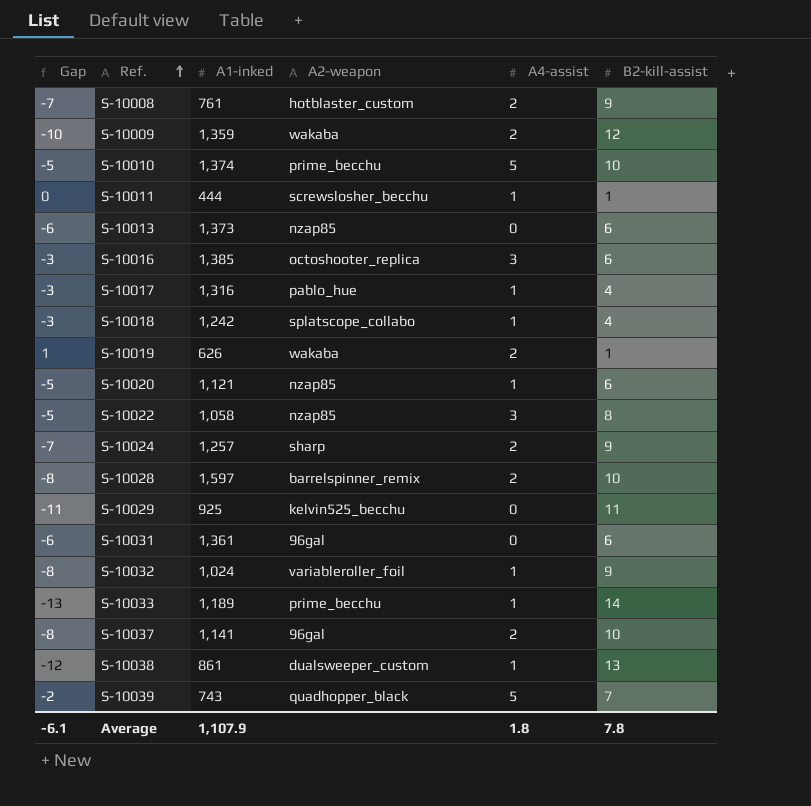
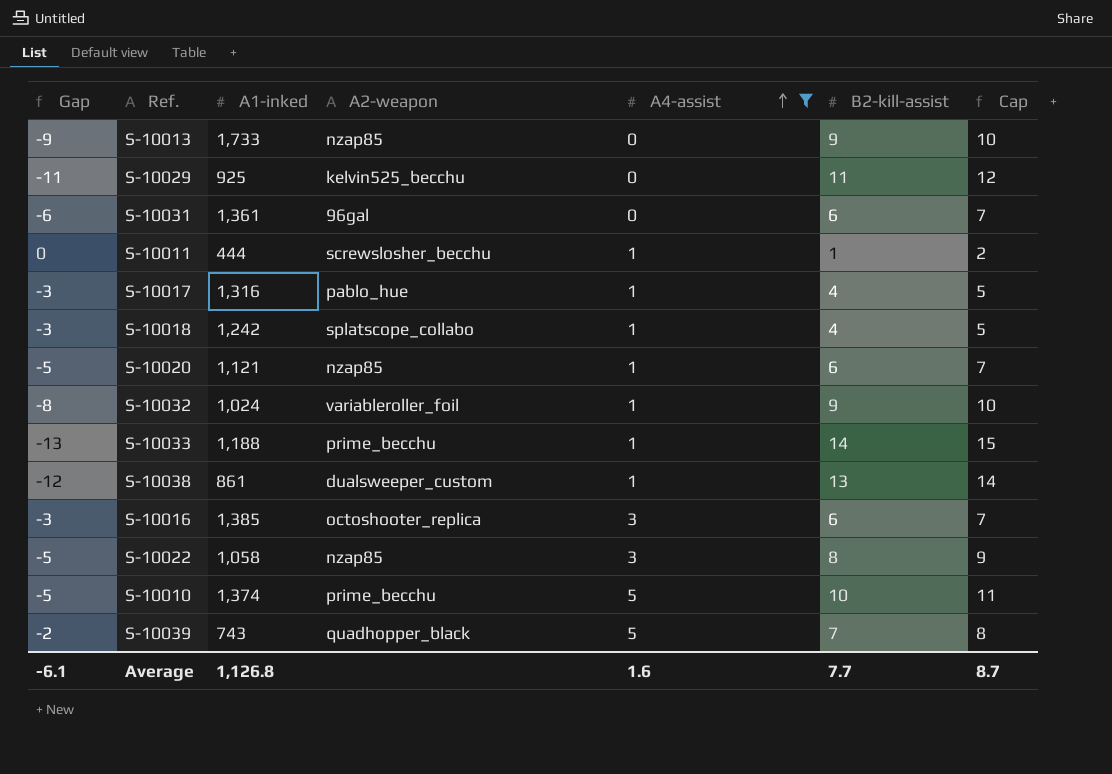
filter: none -> A4-assist != 2
row order: Ref. ascending -> A4-assist ascending
column Cap | formula: none -> [B2-kill-assist] + 1
S-10013 | Gap: -6 -> -9
S-10013 | A1-inked: 1,373 -> 1,733
S-10013 | B2-kill-assist: 6 -> 9
S-10033 | A1-inked: 1,189 -> 1,188
Average | A1-inked: 1,107.9 -> 1,126.8
Average | A4-assist: 1.8 -> 1.6
Average | B2-kill-assist: 7.8 -> 7.7

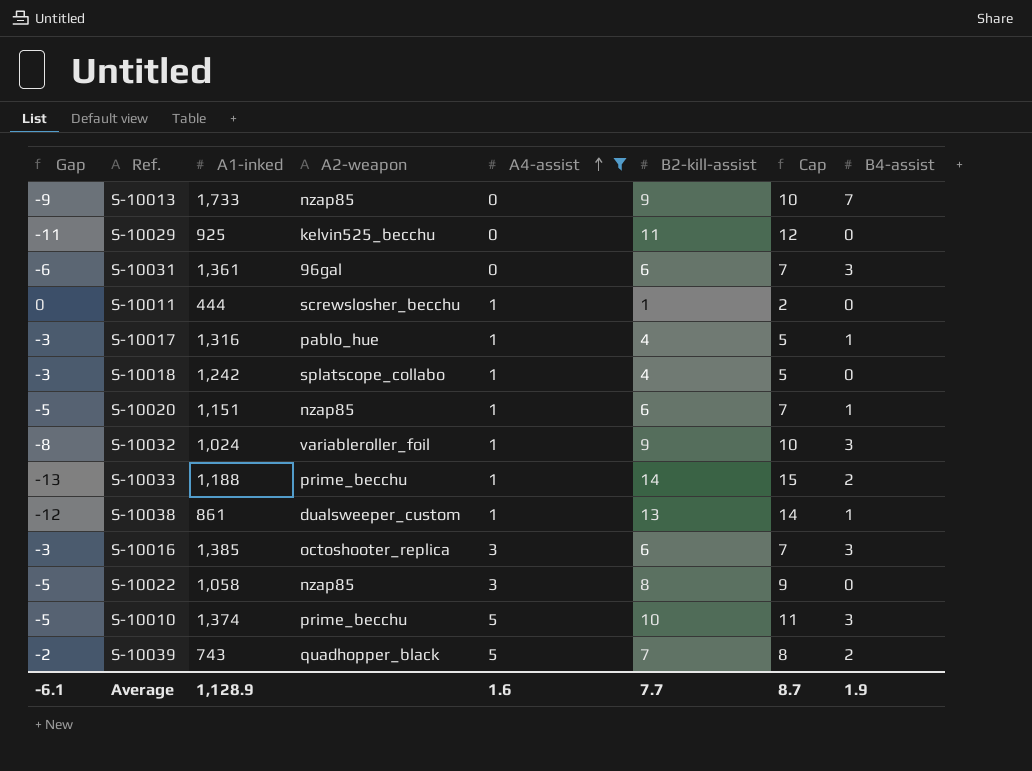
column B4-assist | position: none -> 8
S-10020 | A1-inked: 1,121 -> 1,151
Average | A1-inked: 1,126.8 -> 1,128.9

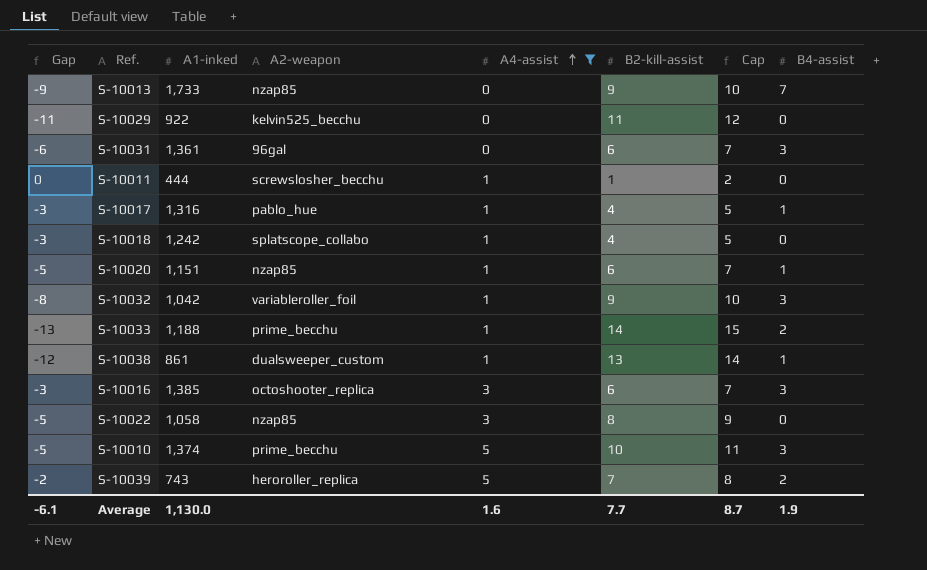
S-10029 | A1-inked: 925 -> 922
S-10032 | A1-inked: 1,024 -> 1,042
S-10039 | A2-weapon: quadhopper_black -> heroroller_replica
Average | A1-inked: 1,128.9 -> 1,130.0

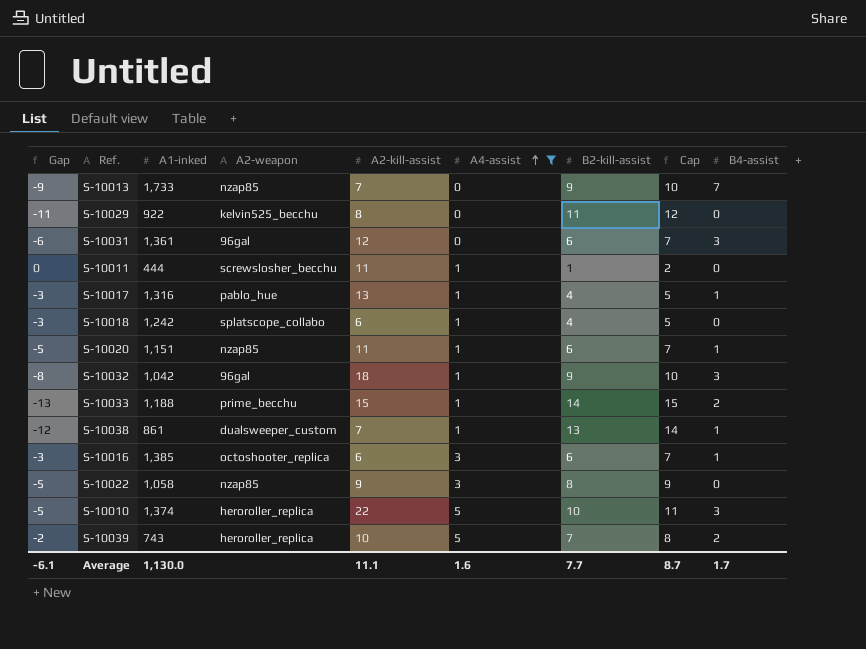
column A2-kill-assist | position: none -> 5
S-10032 | A2-weapon: variableroller_foil -> 96gal
S-10016 | B4-assist: 3 -> 1
S-10010 | A2-weapon: prime_becchu -> heroroller_replica
Average | B4-assist: 1.9 -> 1.7

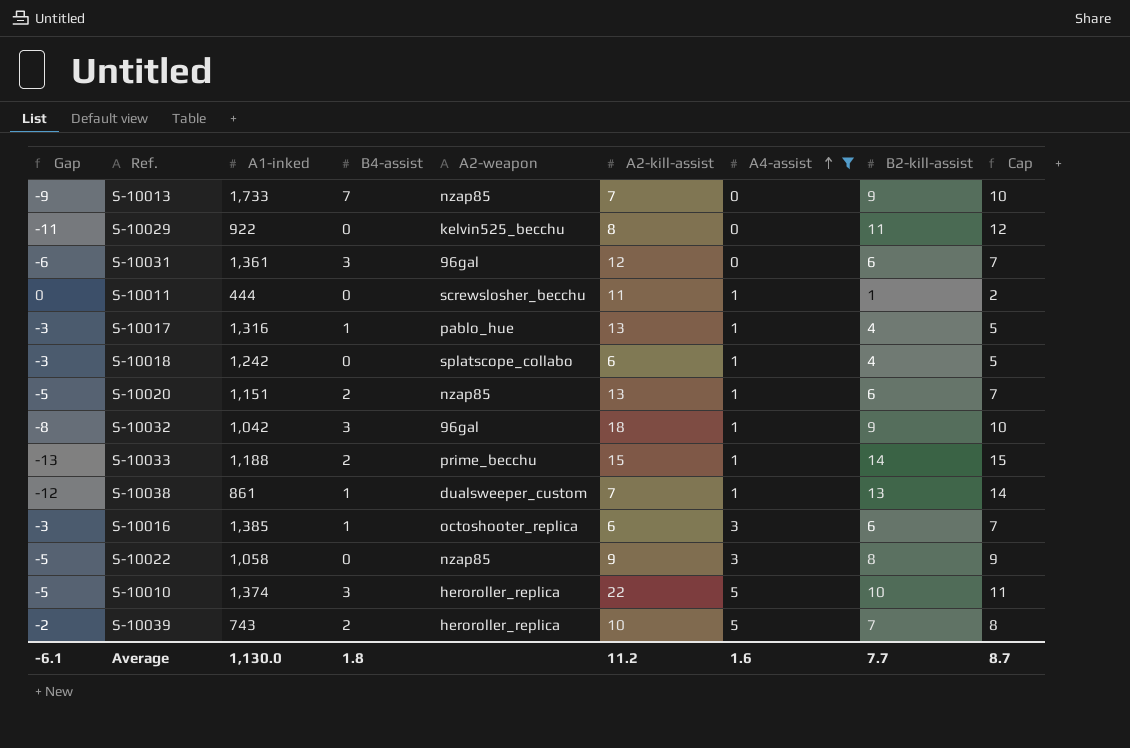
column B4-assist | position: 9 -> 4
S-10020 | B4-assist: 1 -> 2
S-10020 | A2-kill-assist: 11 -> 13
Average | B4-assist: 1.7 -> 1.8
Average | A2-kill-assist: 11.1 -> 11.2

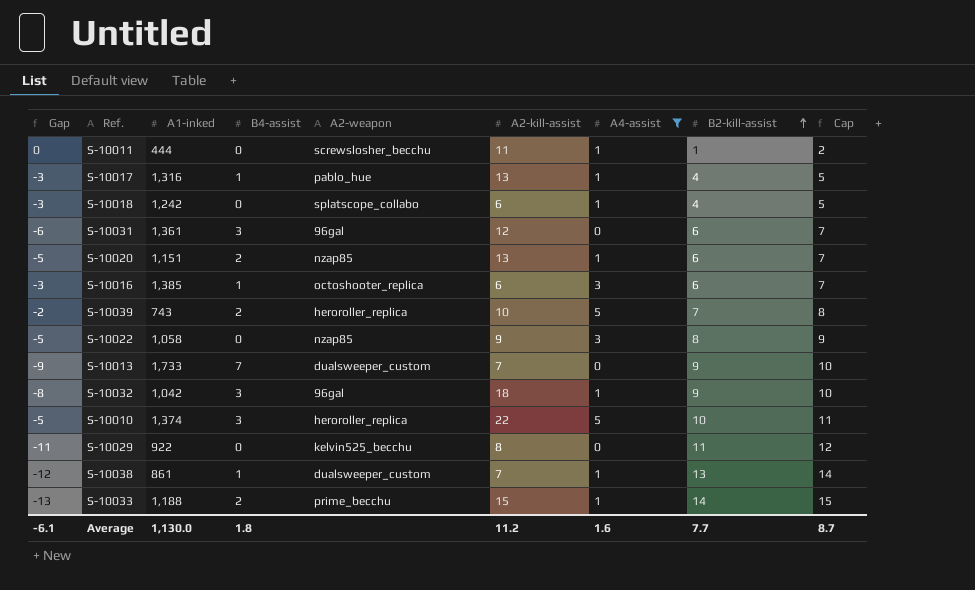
row order: A4-assist ascending -> B2-kill-assist ascending
S-10013 | A2-weapon: nzap85 -> dualsweeper_custom

